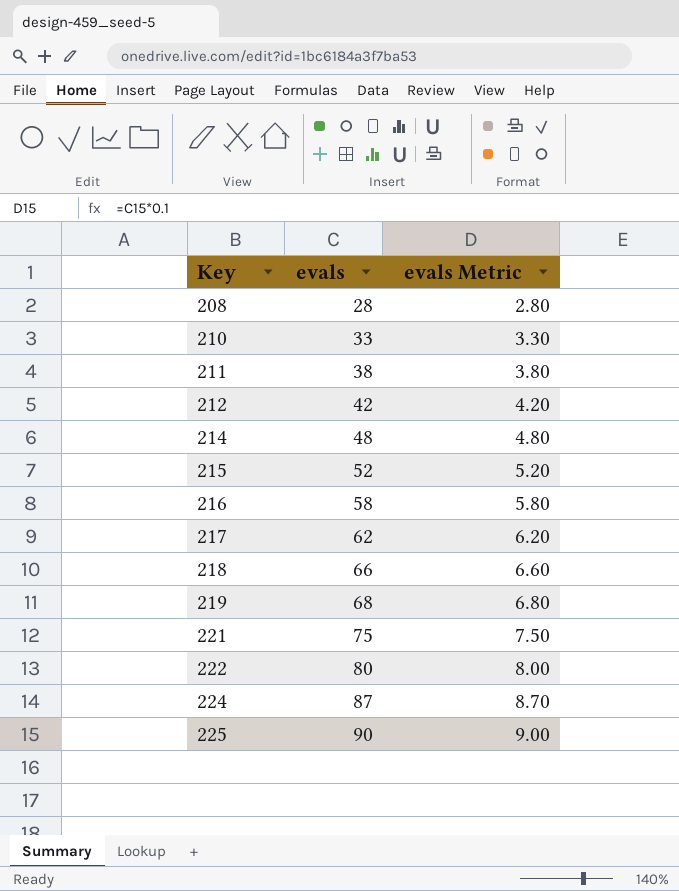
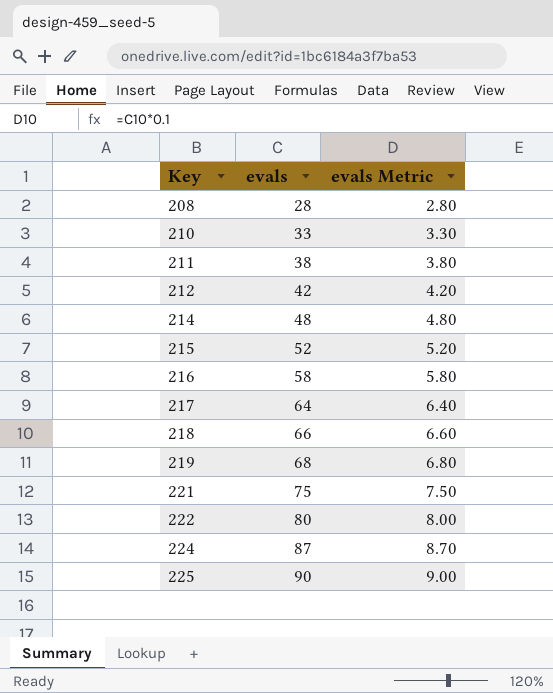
217 | evals: 62 -> 64
217 | evals Metric: 6.20 -> 6.40

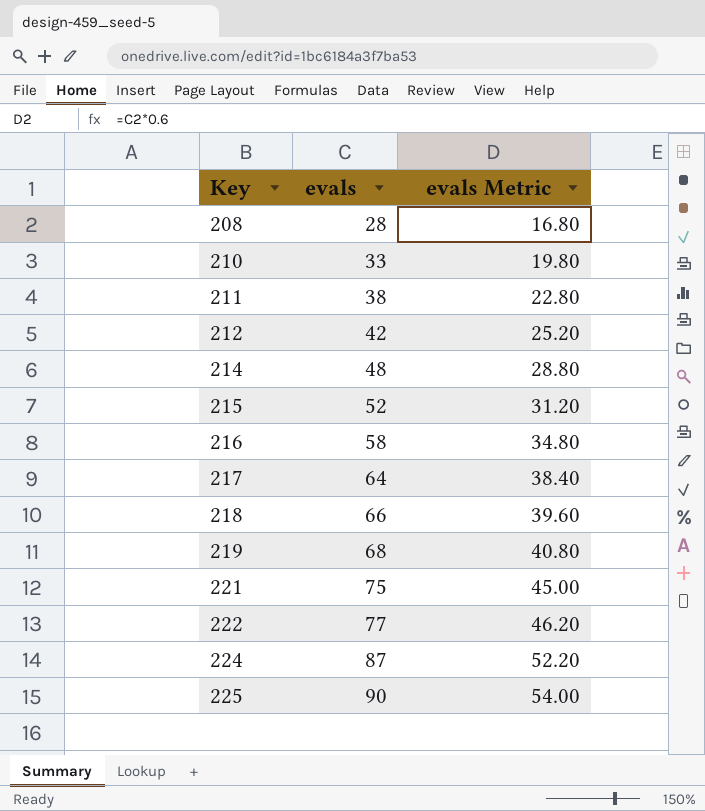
column evals Metric | formula: [evals] * 0.1 -> [evals] * 0.6
222 | evals: 80 -> 77

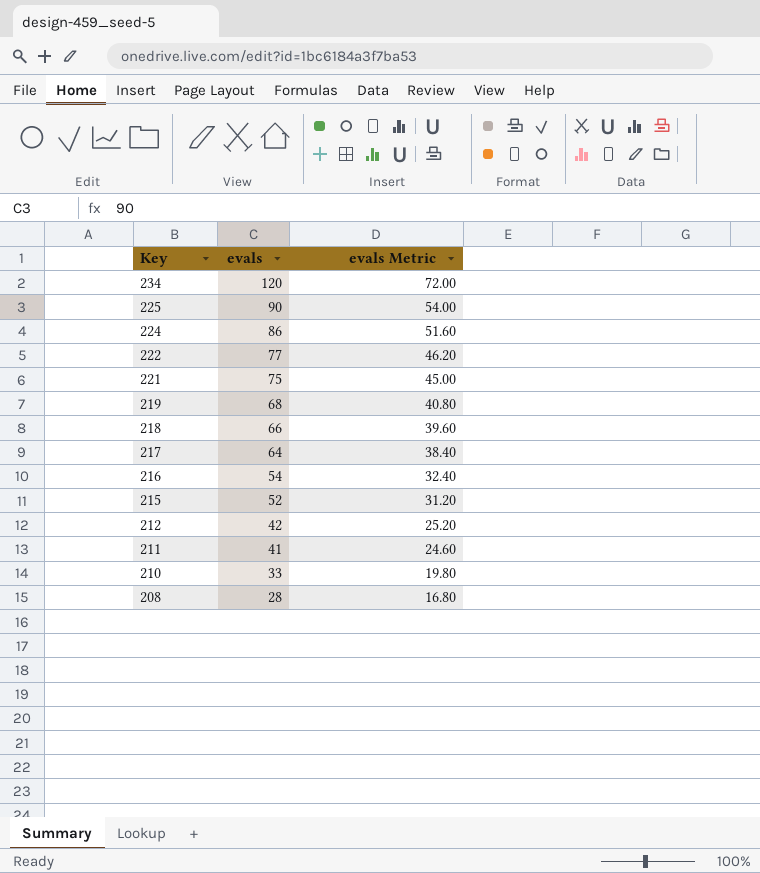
row order: Key ascending -> Key descending
row 214: 48 | 28.80 -> none
row 234: none -> 120 | 72.00
224 | evals: 87 -> 86
224 | evals Metric: 52.20 -> 51.60
216 | evals: 58 -> 54
216 | evals Metric: 34.80 -> 32.40
211 | evals: 38 -> 41
211 | evals Metric: 22.80 -> 24.60

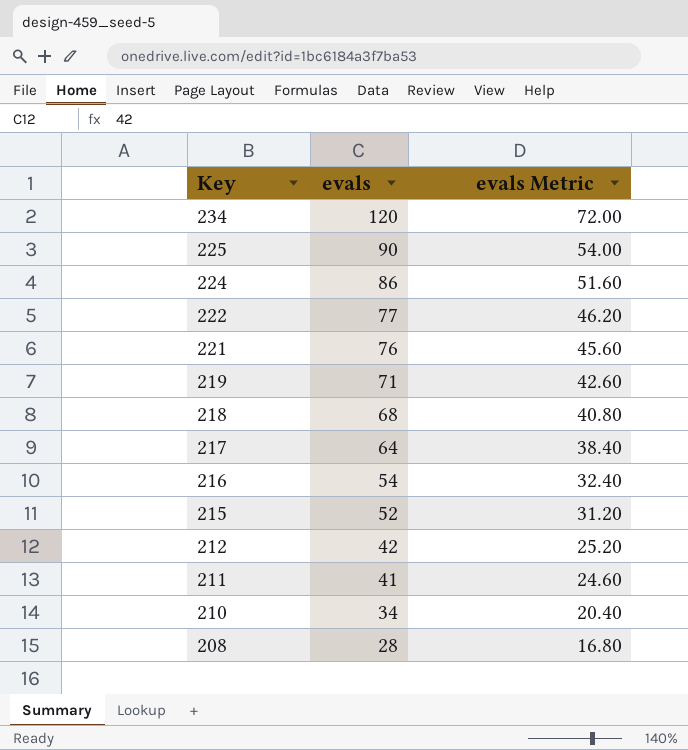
221 | evals: 75 -> 76
221 | evals Metric: 45.00 -> 45.60
219 | evals: 68 -> 71
219 | evals Metric: 40.80 -> 42.60
218 | evals: 66 -> 68
218 | evals Metric: 39.60 -> 40.80
210 | evals: 33 -> 34
210 | evals Metric: 19.80 -> 20.40

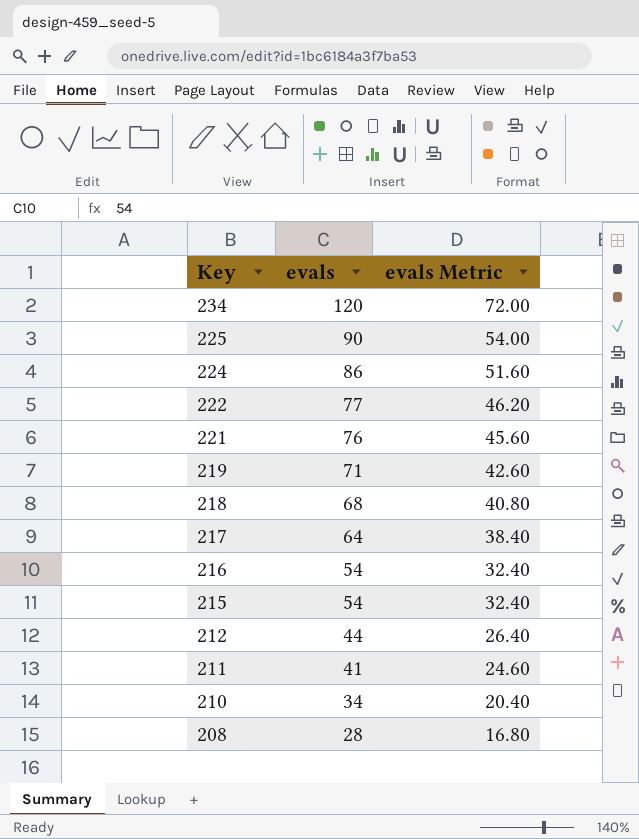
215 | evals: 52 -> 54
215 | evals Metric: 31.20 -> 32.40
212 | evals: 42 -> 44
212 | evals Metric: 25.20 -> 26.40

